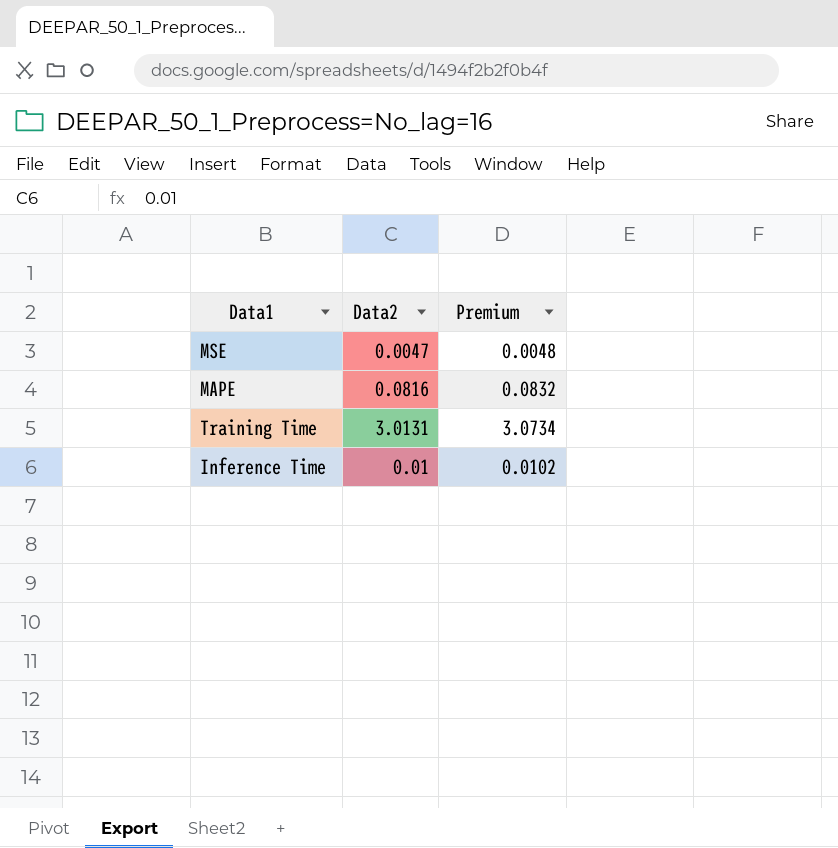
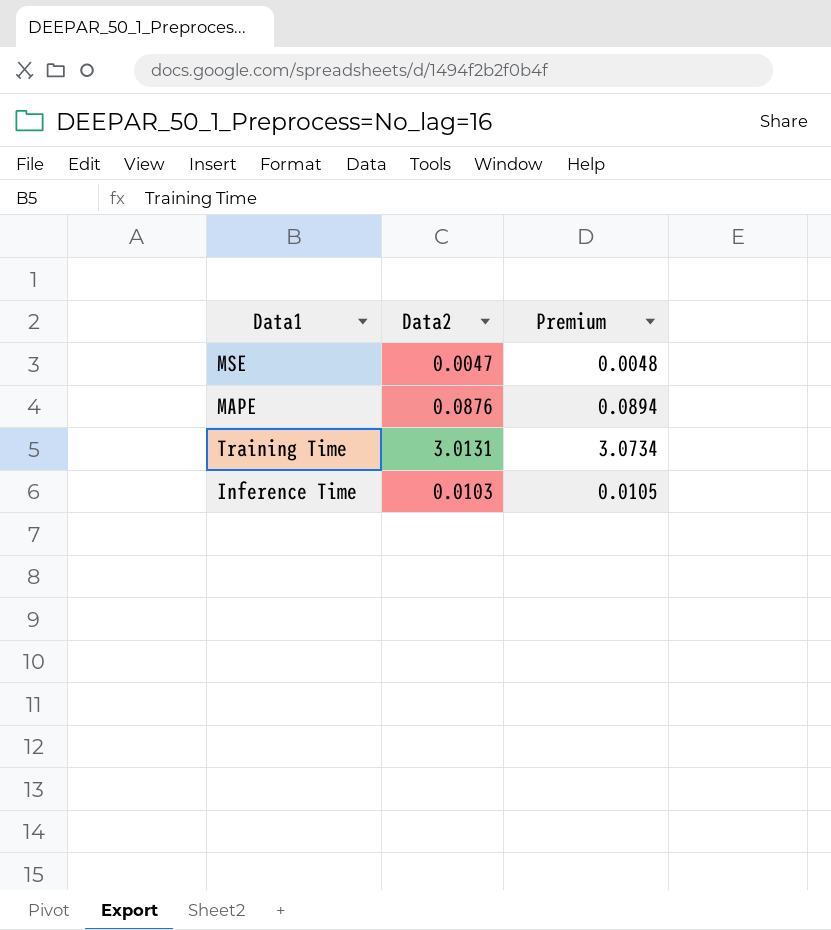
MAPE | Data2: 0.0816 -> 0.0876
MAPE | Premium: 0.0832 -> 0.0894
Inference Time | Data2: 0.01 -> 0.0103
Inference Time | Premium: 0.0102 -> 0.0105

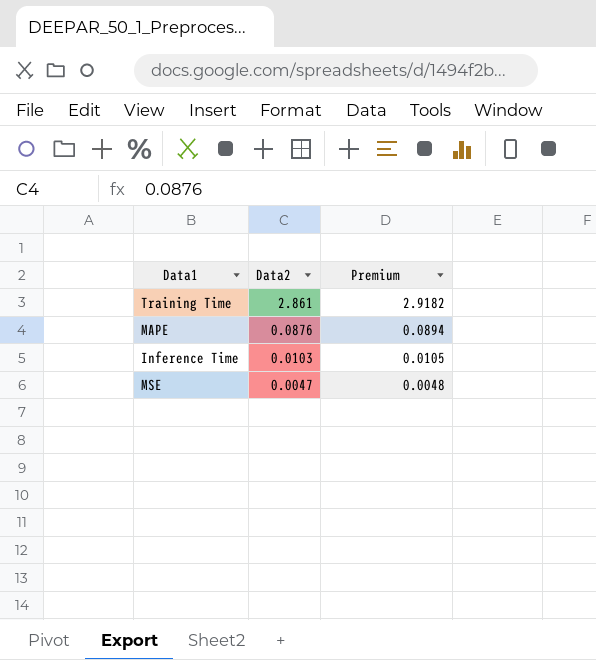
row order: none -> Data2 descending
Training Time | Data2: 3.0131 -> 2.861
Training Time | Premium: 3.0734 -> 2.9182

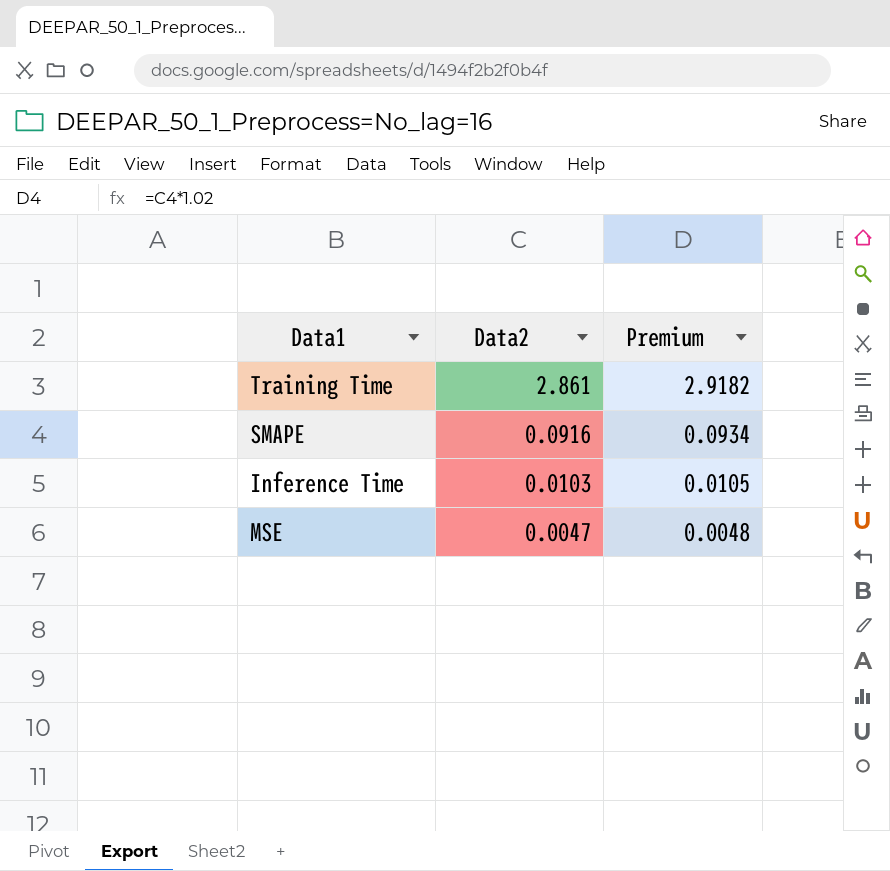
row MAPE: 0.0876 | 0.0894 -> none
row SMAPE: none -> 0.0916 | 0.0934

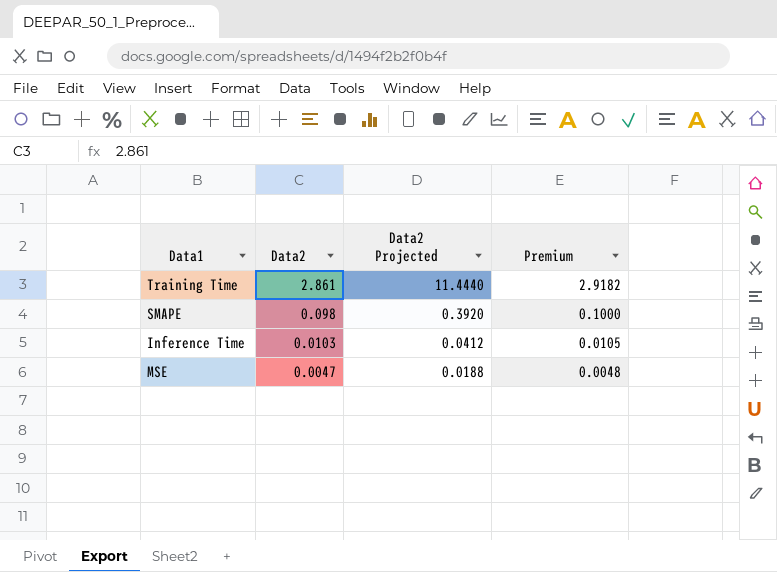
column Data2 Projected | formula: none -> [Data2] * 4
SMAPE | Data2: 0.0916 -> 0.098
SMAPE | Premium: 0.0934 -> 0.1000

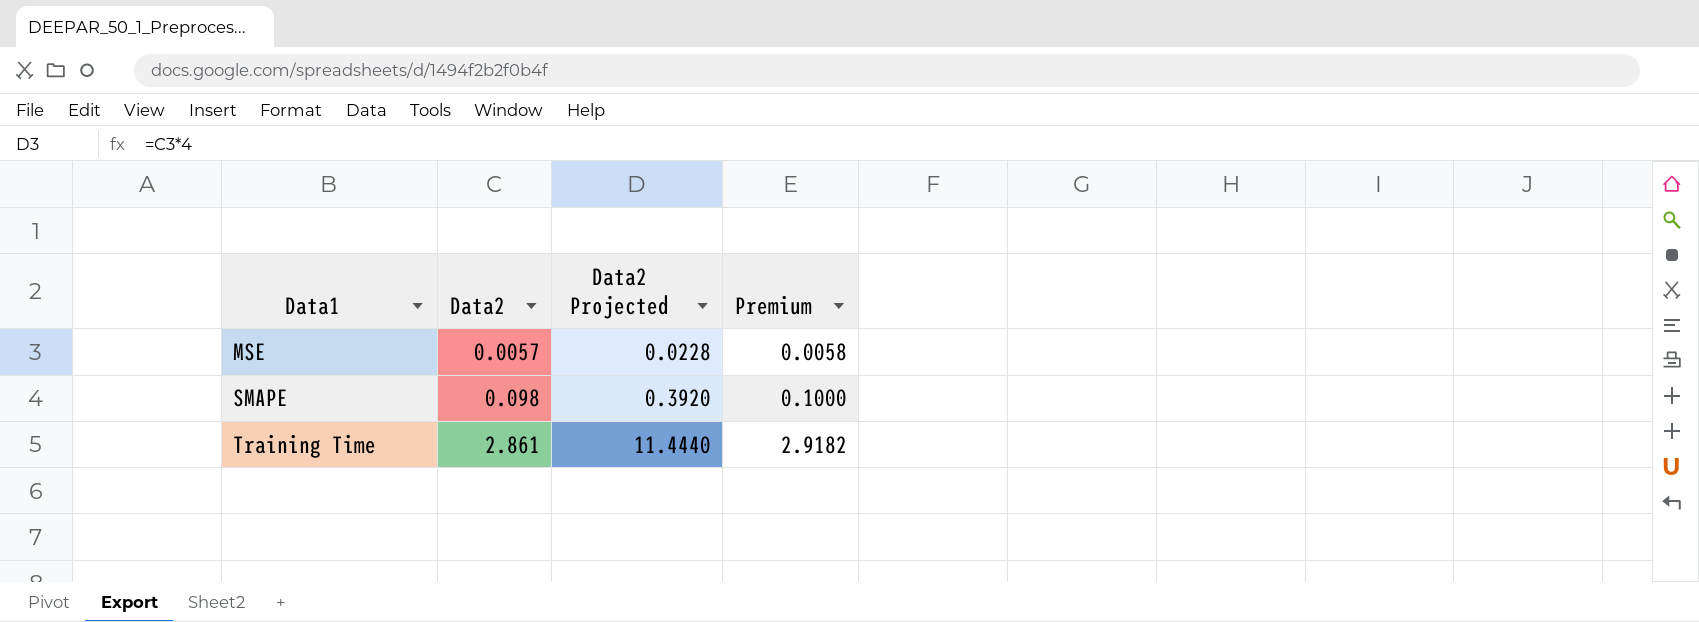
row order: Data2 descending -> Data1 ascending
row Inference Time: 0.0103 | 0.0412 | 0.0105 -> none
MSE | Data2: 0.0047 -> 0.0057
MSE | Data2 Projected: 0.0188 -> 0.0228
MSE | Premium: 0.0048 -> 0.0058

